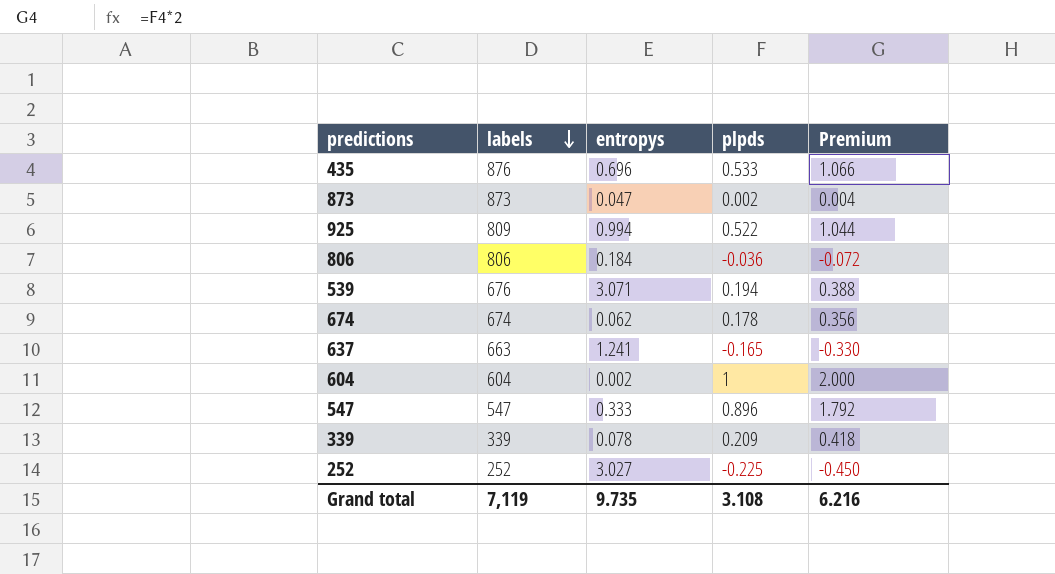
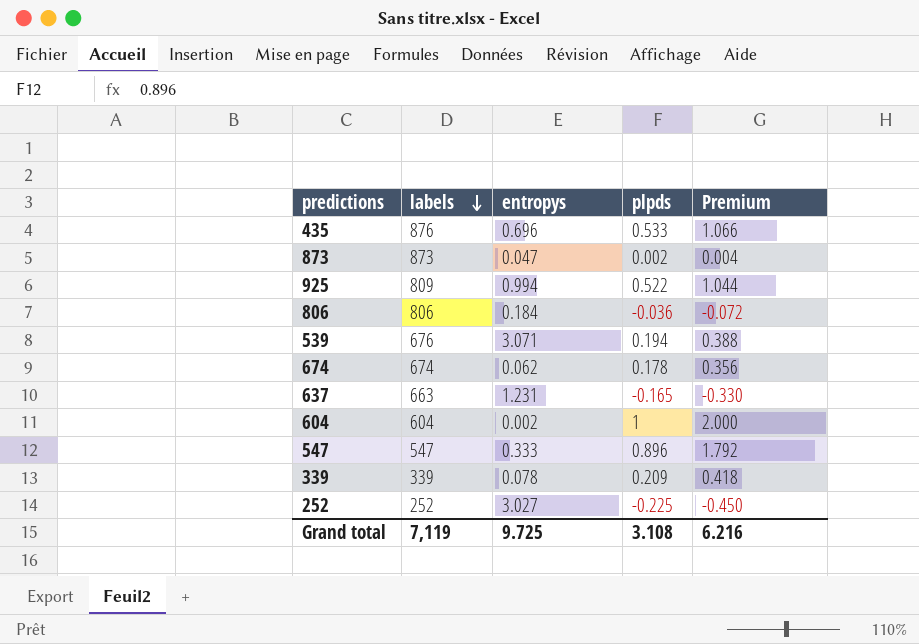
637 | entropys: 1.241 -> 1.231
Grand total | entropys: 9.735 -> 9.725

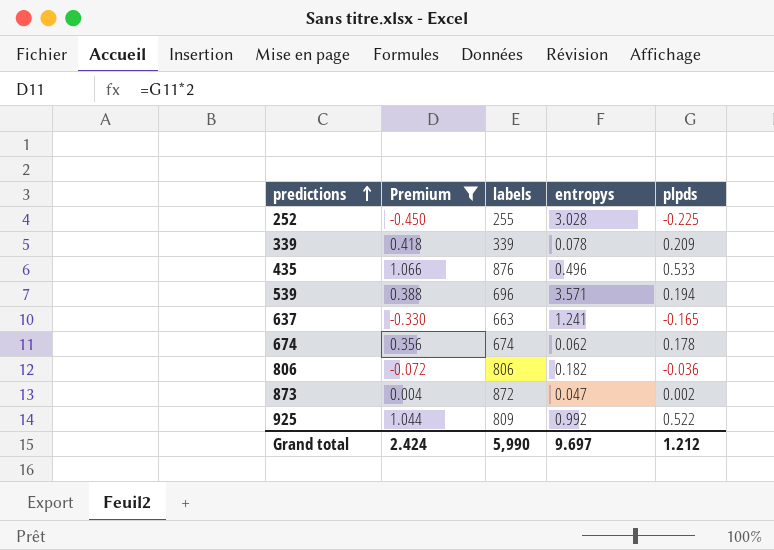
filter: none -> Premium <= 1.066
row order: labels descending -> predictions ascending
column Premium | position: 5 -> 2
252 | labels: 252 -> 255
252 | entropys: 3.027 -> 3.028
435 | entropys: 0.696 -> 0.496
539 | labels: 676 -> 696
539 | entropys: 3.071 -> 3.571
637 | entropys: 1.231 -> 1.241
806 | entropys: 0.184 -> 0.182
873 | labels: 873 -> 872
925 | entropys: 0.994 -> 0.992
Grand total | Premium: 6.216 -> 2.424
Grand total | labels: 7,119 -> 5,990
Grand total | entropys: 9.725 -> 9.697
Grand total | plpds: 3.108 -> 1.212

